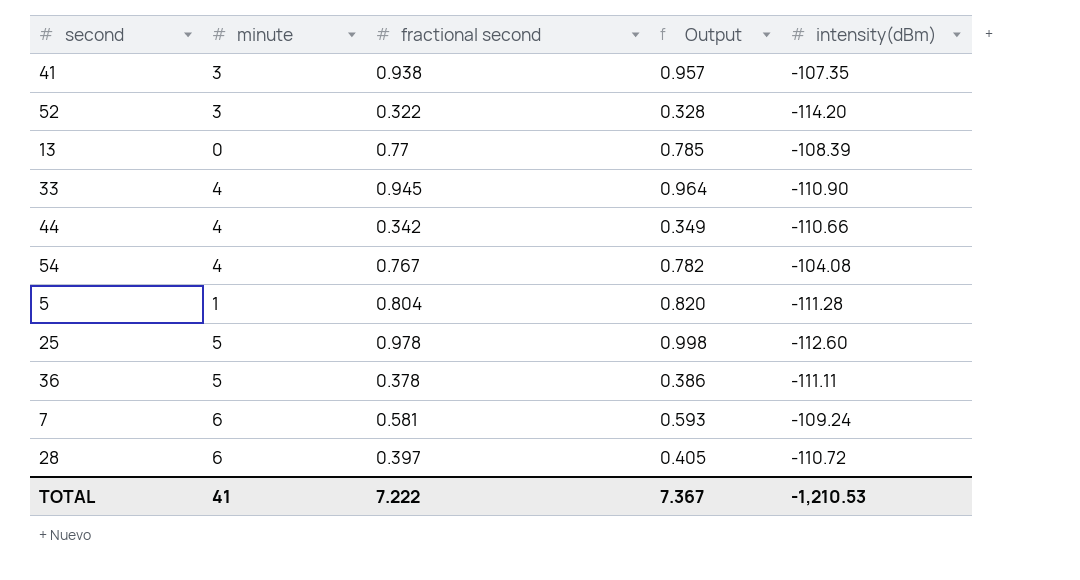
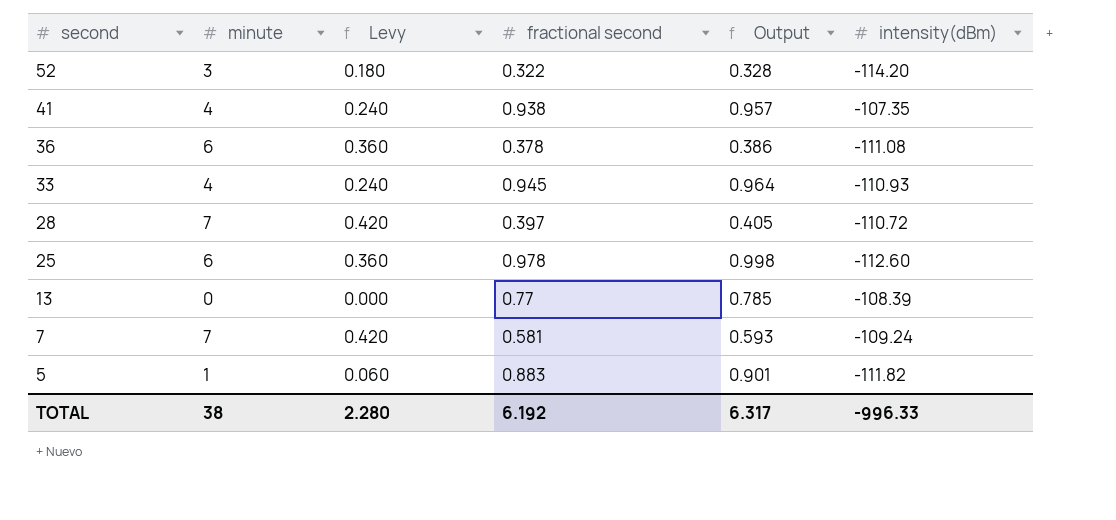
row order: none -> second descending
column Levy | formula: none -> [minute] * 0.06
row 44: 4 | 0.342 | 0.349 | -110.66 -> none
row 54: 4 | 0.767 | 0.782 | -104.08 -> none
41 | minute: 3 -> 4
36 | minute: 5 -> 6
36 | intensity(dBm): -111.11 -> -111.08
33 | intensity(dBm): -110.90 -> -110.93
28 | minute: 6 -> 7
25 | minute: 5 -> 6
7 | minute: 6 -> 7
5 | fractional second: 0.804 -> 0.883
5 | Output: 0.820 -> 0.901
5 | intensity(dBm): -111.28 -> -111.82
TOTAL | minute: 41 -> 38
TOTAL | fractional second: 7.222 -> 6.192
TOTAL | Output: 7.367 -> 6.317
TOTAL | intensity(dBm): -1,210.53 -> -996.33

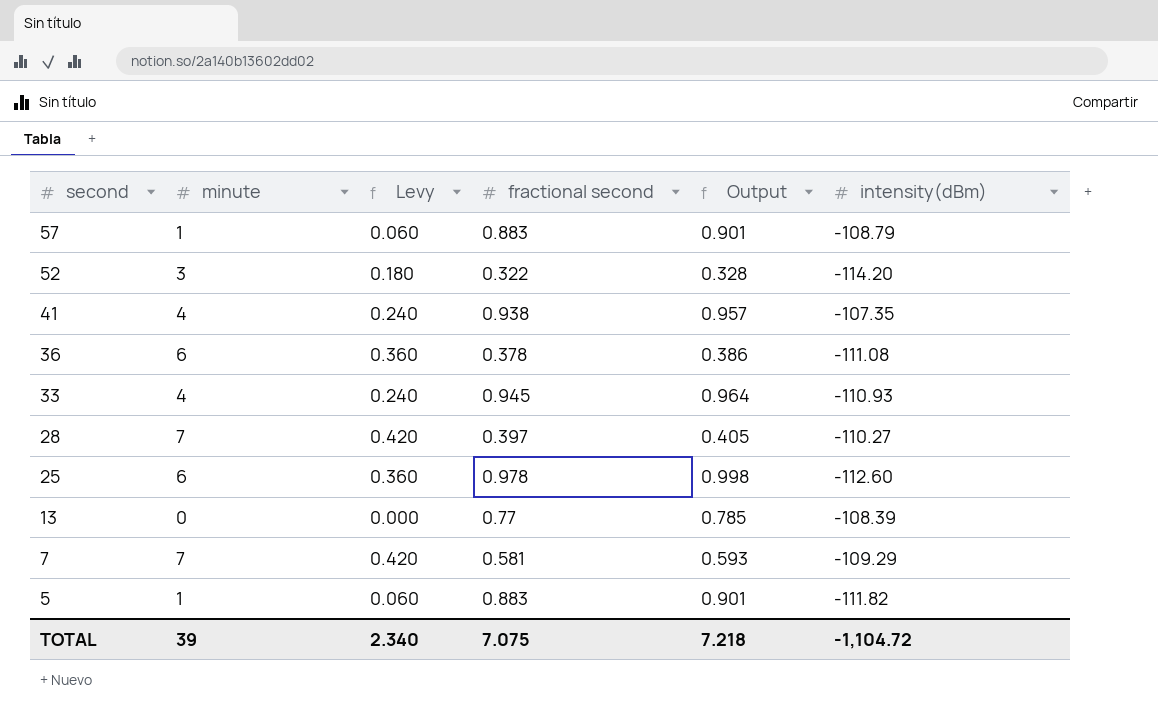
row 57: none -> 1 | 0.060 | 0.883 | 0.901 | -108.79
28 | intensity(dBm): -110.72 -> -110.27
7 | intensity(dBm): -109.24 -> -109.29
TOTAL | minute: 38 -> 39
TOTAL | Levy: 2.280 -> 2.340
TOTAL | fractional second: 6.192 -> 7.075
TOTAL | Output: 6.317 -> 7.218
TOTAL | intensity(dBm): -996.33 -> -1,104.72

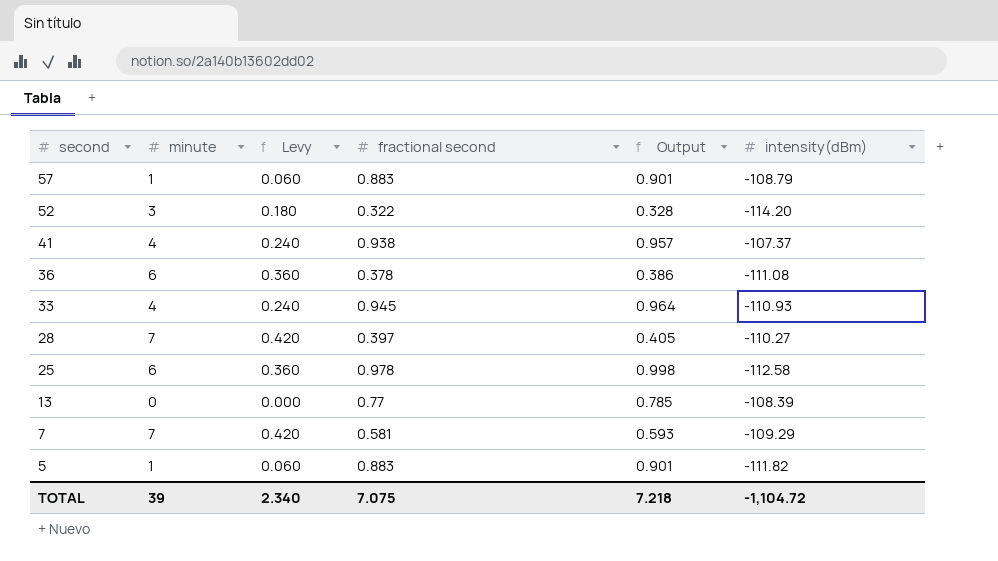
41 | intensity(dBm): -107.35 -> -107.37
25 | intensity(dBm): -112.60 -> -112.58

